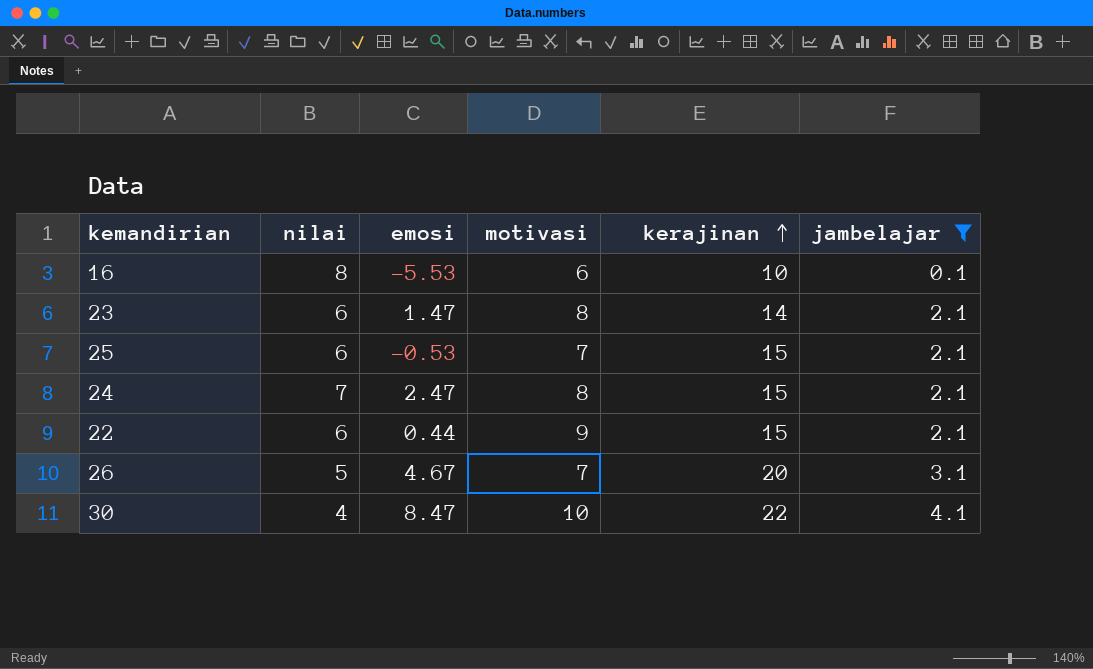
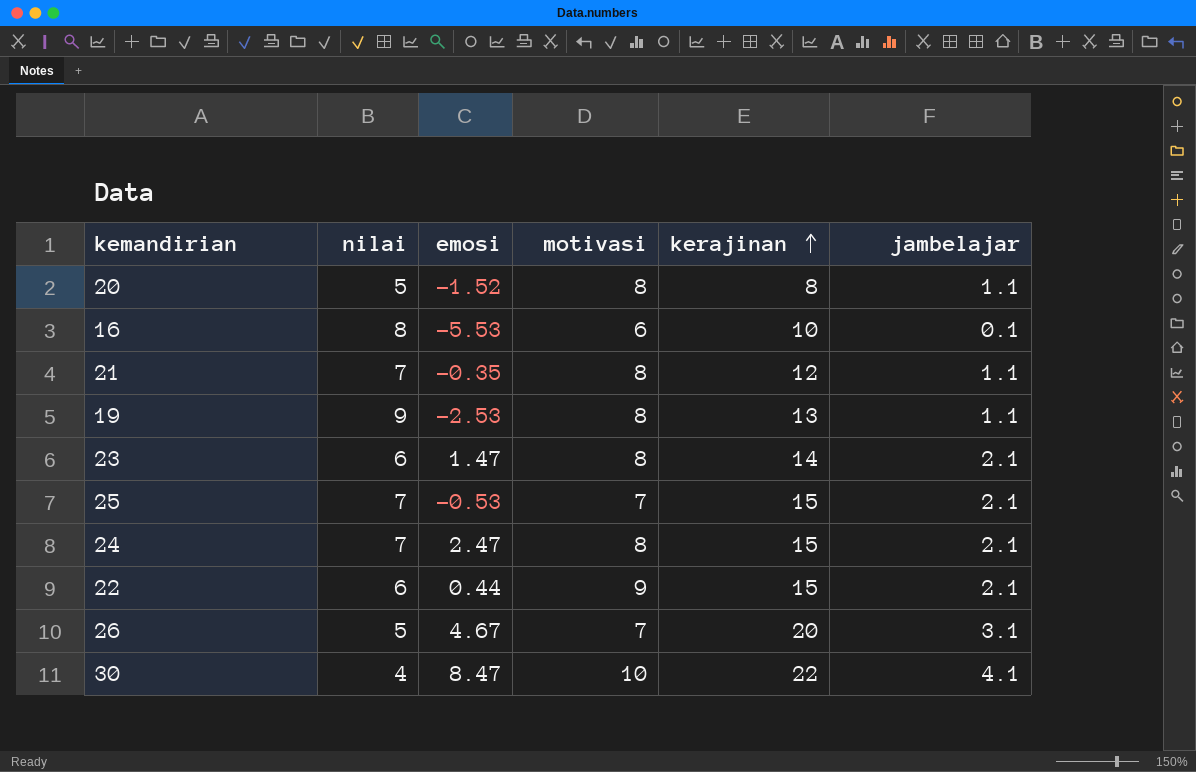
filter: jambelajar != 1.1 -> none
25 | nilai: 6 -> 7

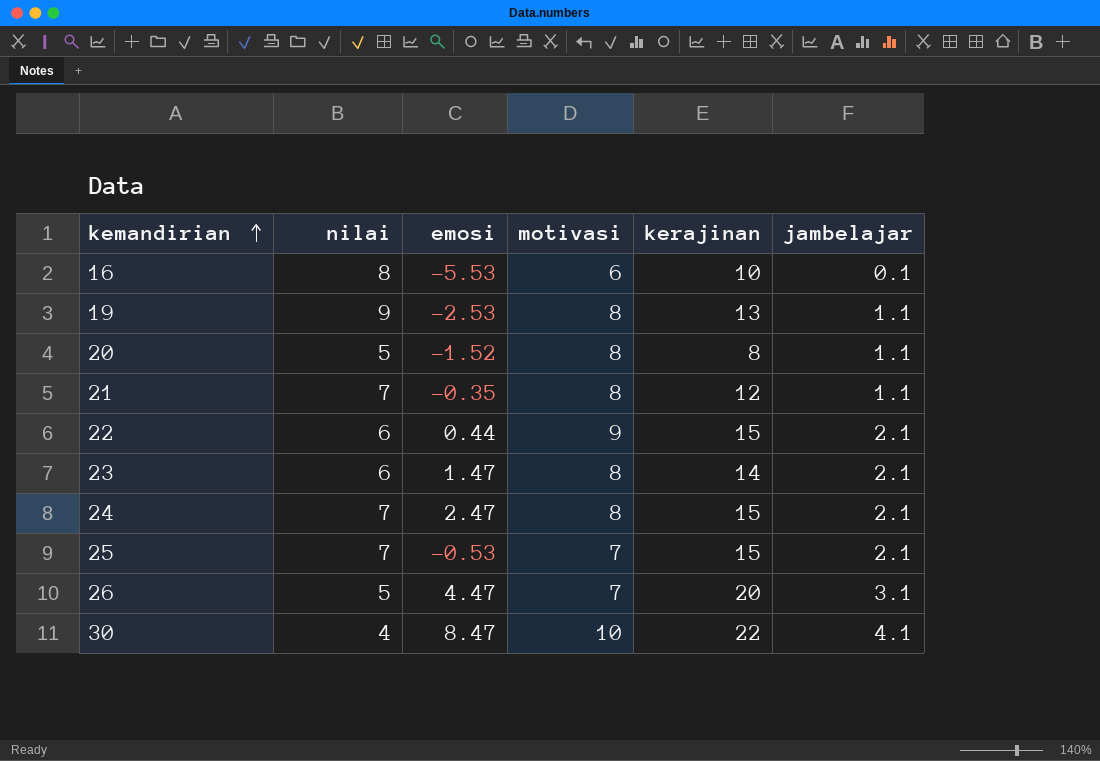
row order: kerajinan ascending -> kemandirian ascending
26 | emosi: 4.67 -> 4.47

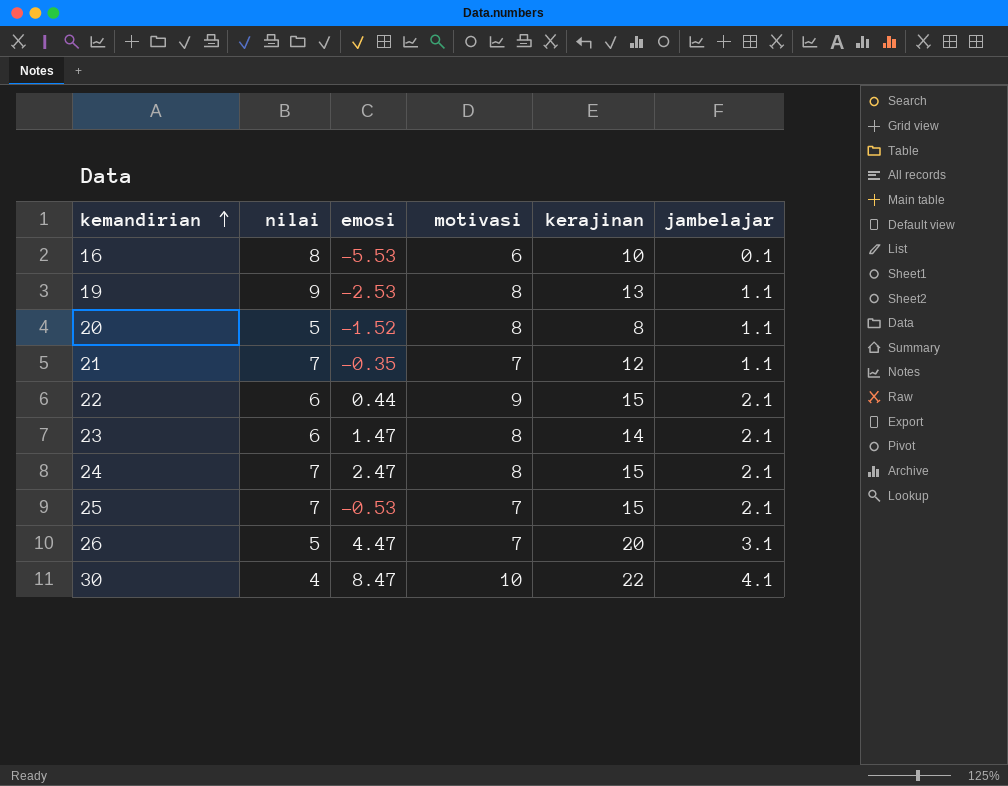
21 | motivasi: 8 -> 7

